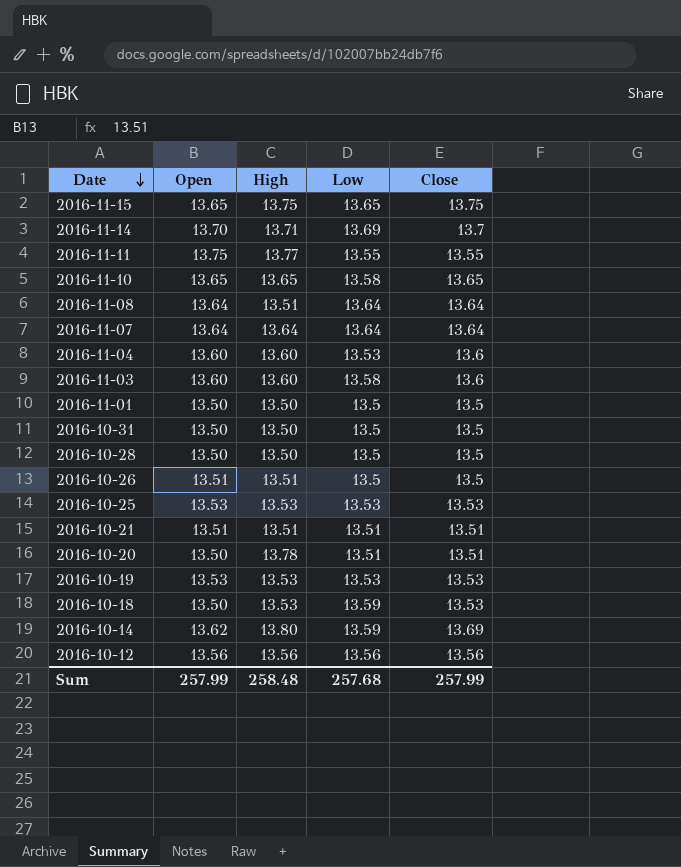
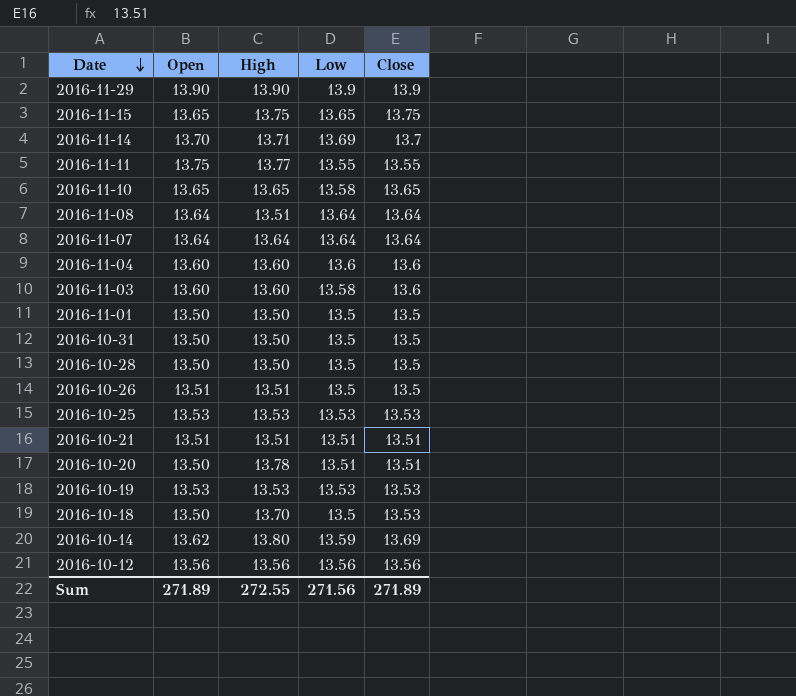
row 2016-11-29: none -> 13.90 | 13.90 | 13.9 | 13.9
2016-11-04 | Low: 13.53 -> 13.6
2016-10-18 | High: 13.53 -> 13.70
2016-10-18 | Low: 13.59 -> 13.5
Sum | Open: 257.99 -> 271.89
Sum | High: 258.48 -> 272.55
Sum | Low: 257.68 -> 271.56
Sum | Close: 257.99 -> 271.89

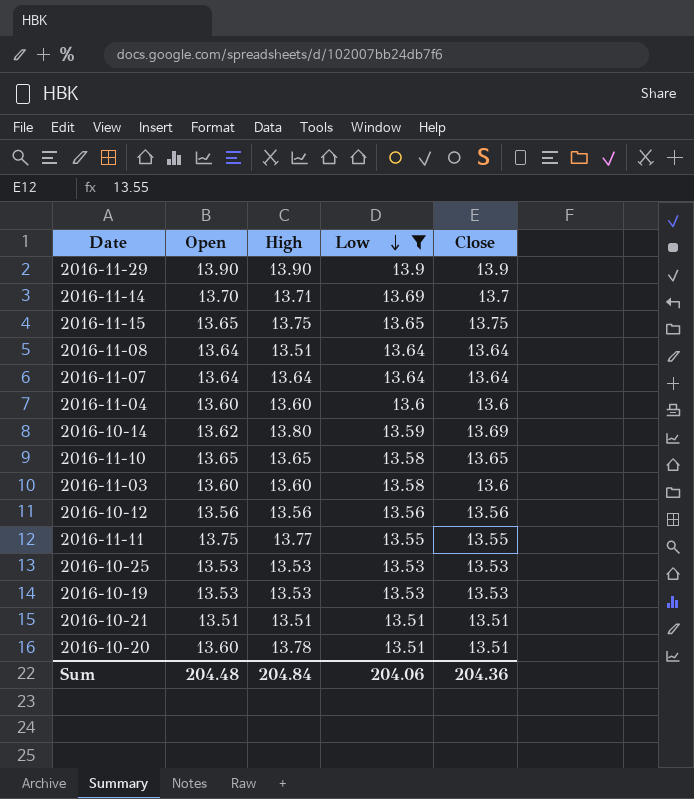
filter: none -> Low != 13.5
row order: Date descending -> Low descending
2016-10-20 | Open: 13.50 -> 13.60
Sum | Open: 271.89 -> 204.48
Sum | High: 272.55 -> 204.84
Sum | Low: 271.56 -> 204.06
Sum | Close: 271.89 -> 204.36

